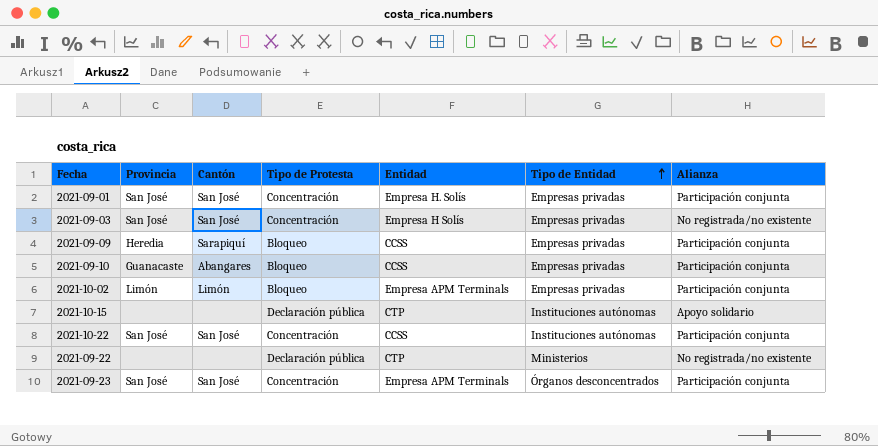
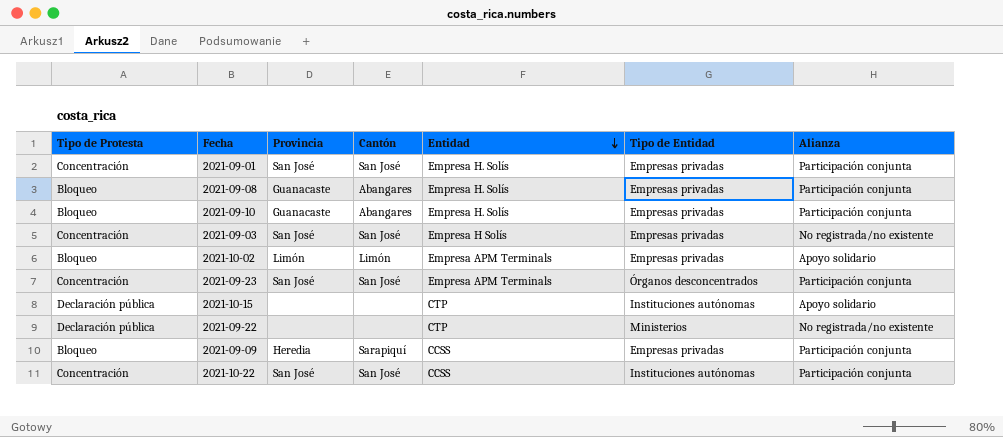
row order: Tipo de Entidad ascending -> Entidad descending
column Tipo de Protesta | position: 4 -> 1
row 2021-09-08: none -> Bloqueo | Guanacaste | Abangares | Empresa H. Solís | Empresas privadas | Participación conjunta
2021-09-10 | Entidad: CCSS -> Empresa H. Solís
2021-10-02 | Alianza: Participación conjunta -> Apoyo solidario

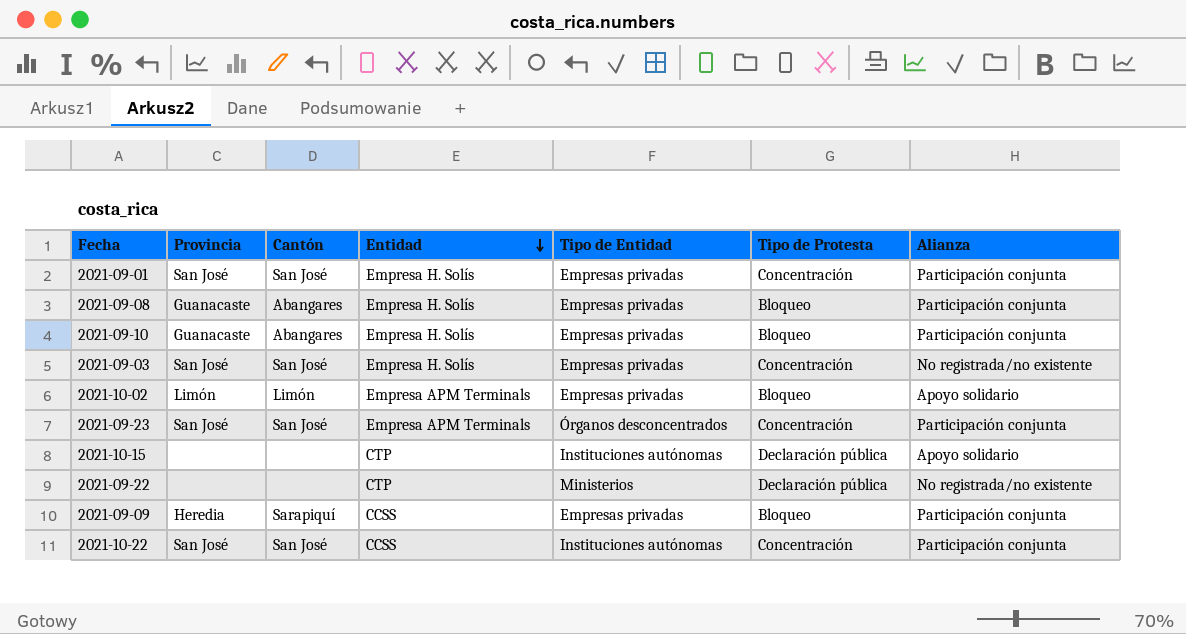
column Tipo de Protesta | position: 1 -> 6
2021-09-03 | Entidad: Empresa H Solís -> Empresa H. Solís

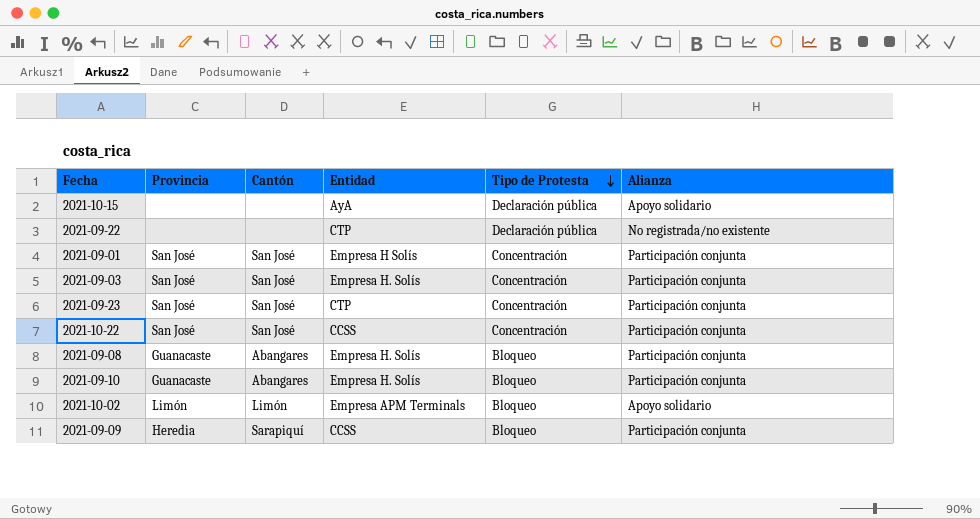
row order: Entidad descending -> Tipo de Protesta descending
column Tipo de Entidad | position: 5 -> none
2021-10-15 | Entidad: CTP -> AyA
2021-09-01 | Entidad: Empresa H. Solís -> Empresa H Solís
2021-09-03 | Alianza: No registrada/no existente -> Participación conjunta
2021-09-23 | Entidad: Empresa APM Terminals -> CTP

